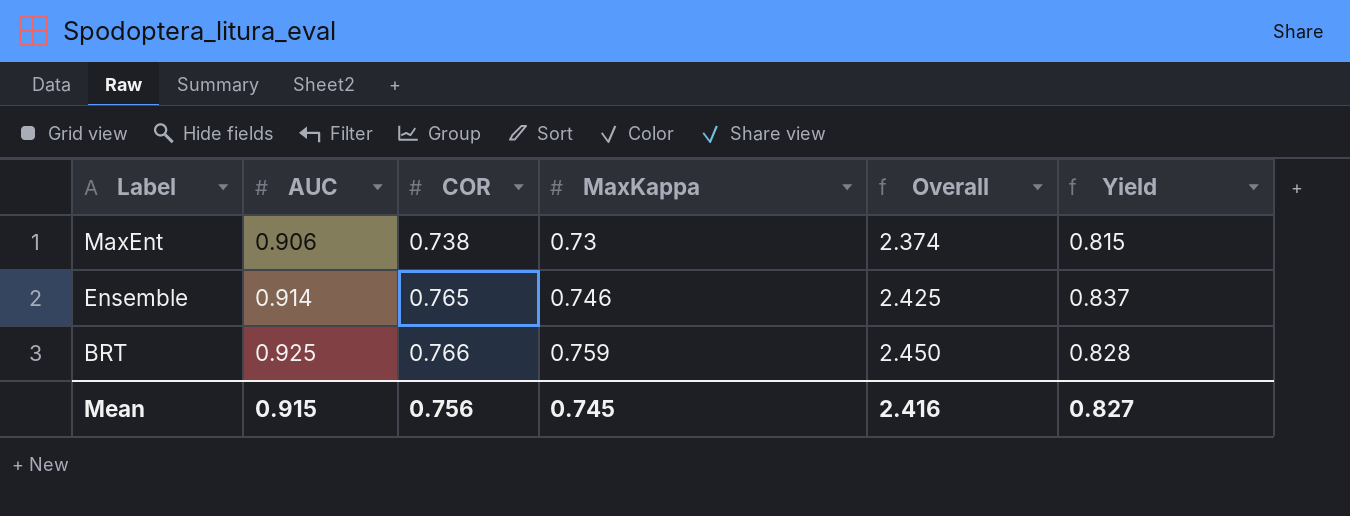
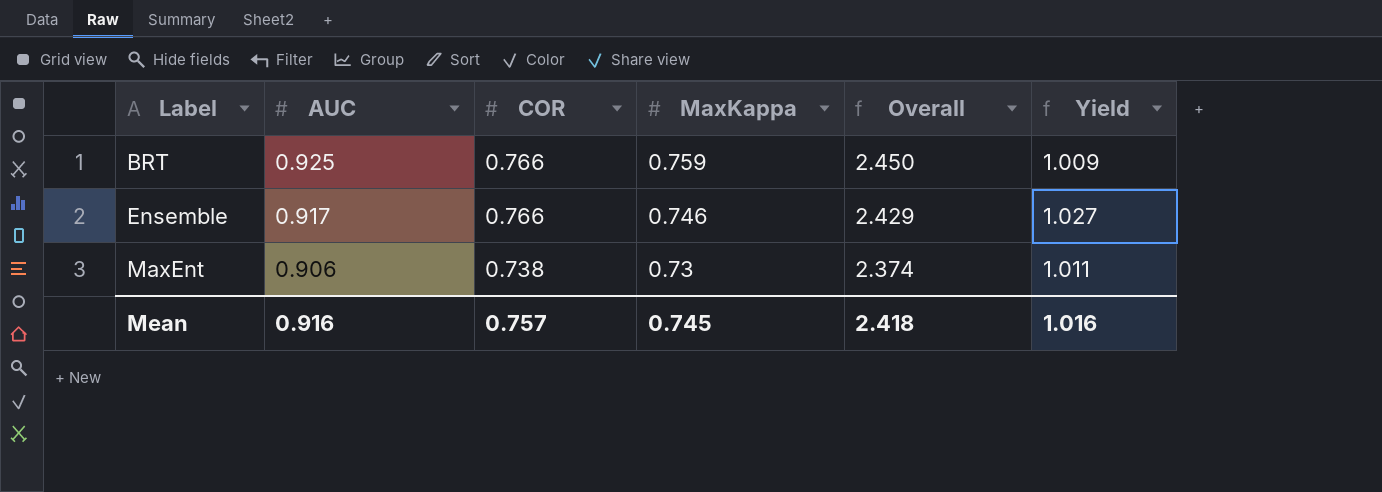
row order: Label descending -> Label ascending
column Yield | formula: [COR] / [AUC] -> [COR] / [MaxKappa]
Ensemble | AUC: 0.914 -> 0.917
Ensemble | COR: 0.765 -> 0.766
Ensemble | Overall: 2.425 -> 2.429
Mean | AUC: 0.915 -> 0.916
Mean | COR: 0.756 -> 0.757
Mean | Overall: 2.416 -> 2.418
Mean | Yield: 0.827 -> 1.016

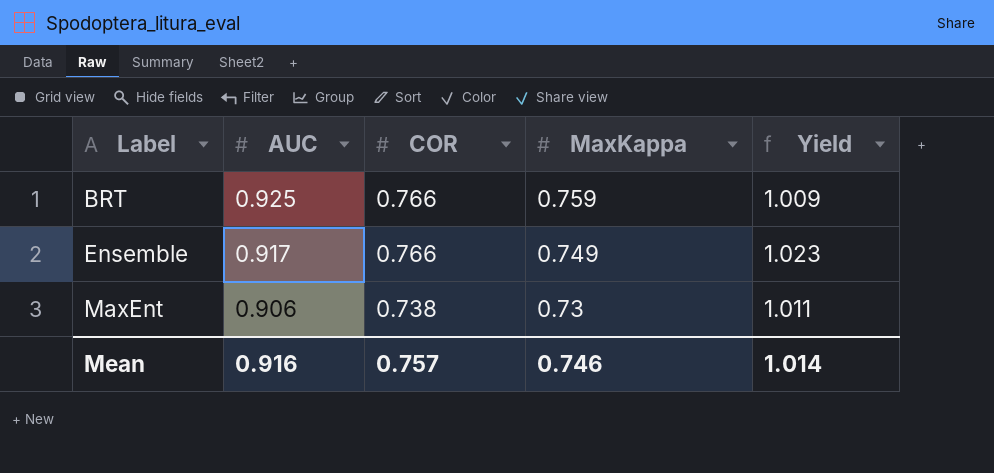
column Overall | formula: [AUC] + [COR] + [MaxKappa] -> none
Ensemble | MaxKappa: 0.746 -> 0.749
Ensemble | Yield: 1.027 -> 1.023
Mean | MaxKappa: 0.745 -> 0.746
Mean | Yield: 1.016 -> 1.014

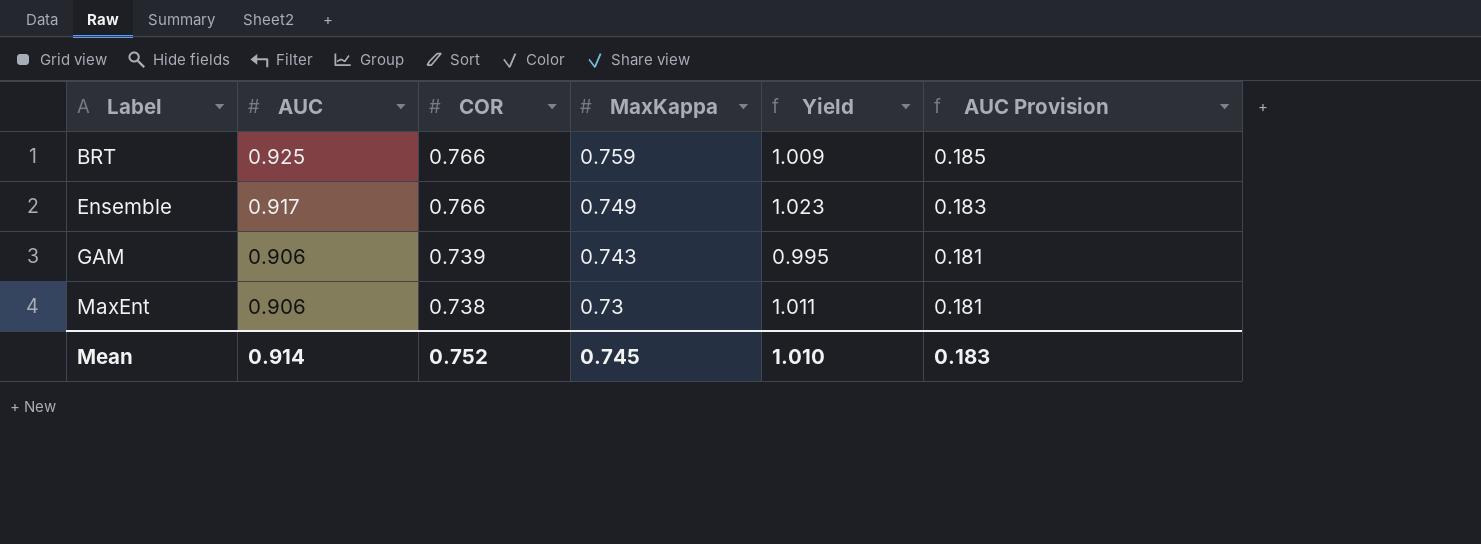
column AUC Provision | formula: none -> [AUC] * 0.2
row GAM: none -> 0.906 | 0.739 | 0.743 | 0.995 | 0.181
Mean | AUC: 0.916 -> 0.914
Mean | COR: 0.757 -> 0.752
Mean | MaxKappa: 0.746 -> 0.745
Mean | Yield: 1.014 -> 1.010

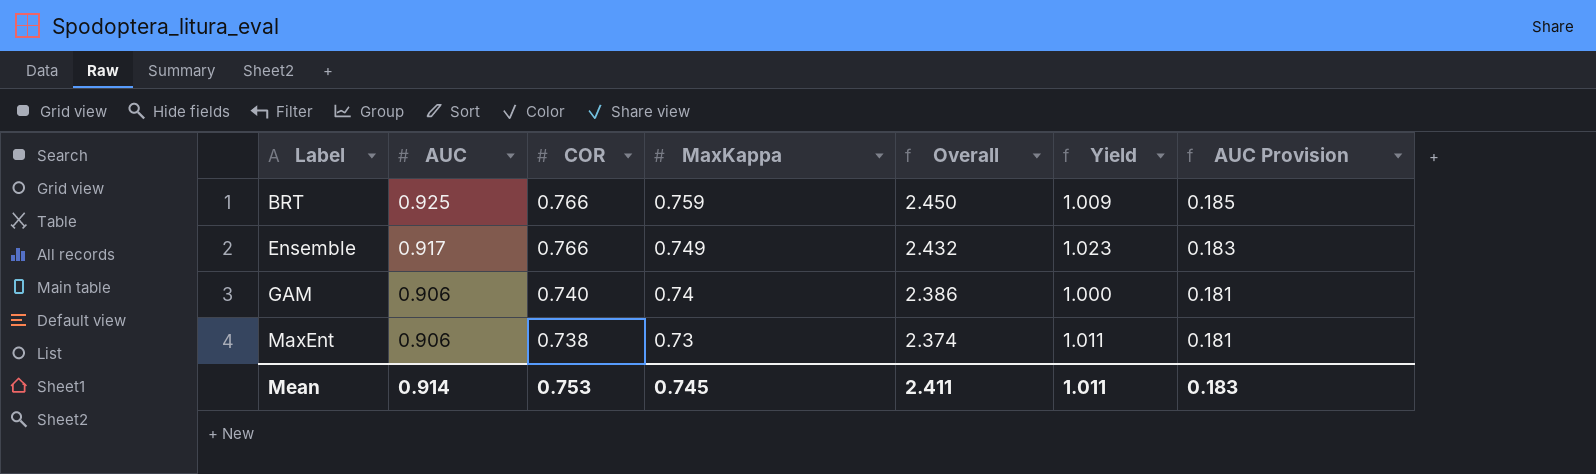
column Overall | formula: none -> [AUC] + [COR] + [MaxKappa]
GAM | COR: 0.739 -> 0.740
GAM | MaxKappa: 0.743 -> 0.74
GAM | Yield: 0.995 -> 1.000
Mean | COR: 0.752 -> 0.753
Mean | Yield: 1.010 -> 1.011

